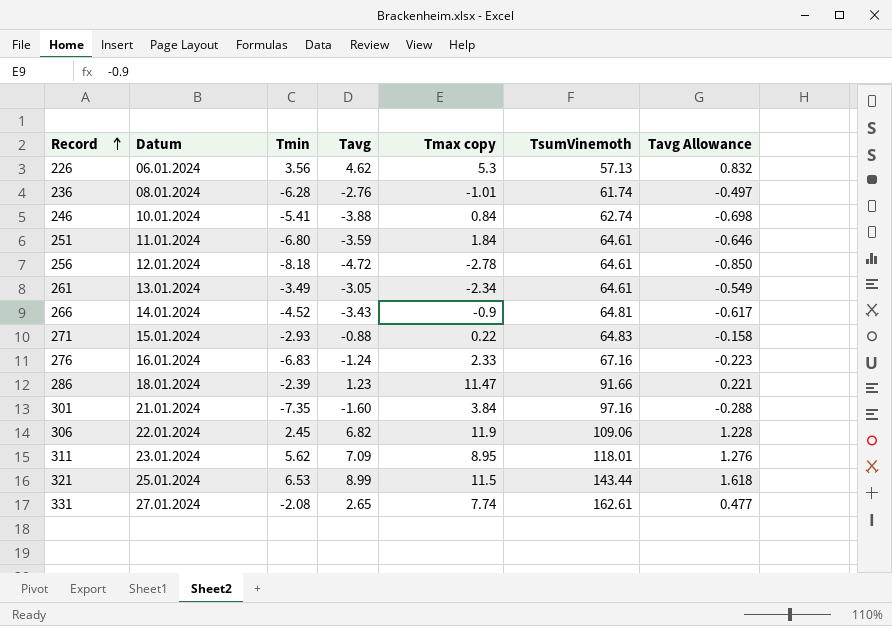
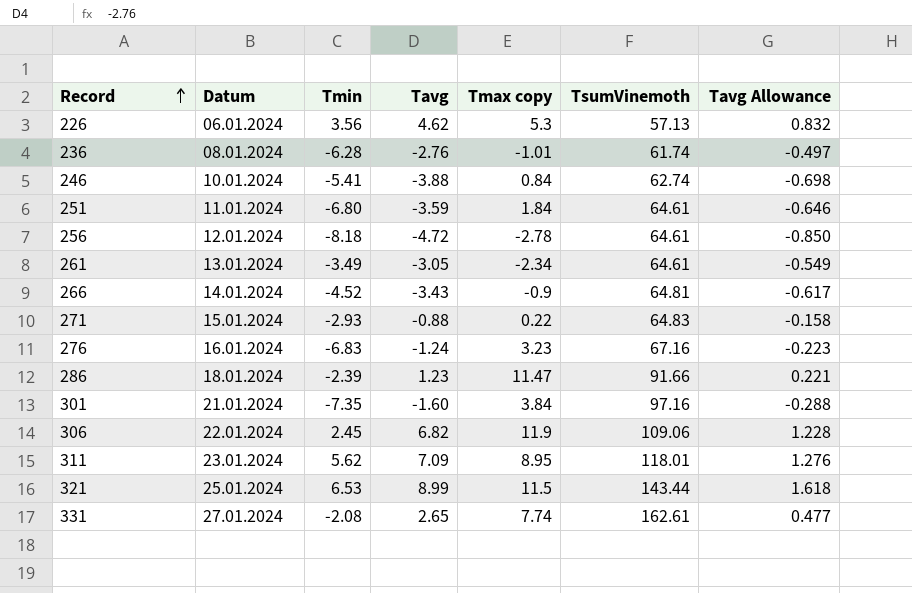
276 | Tmax copy: 2.33 -> 3.23

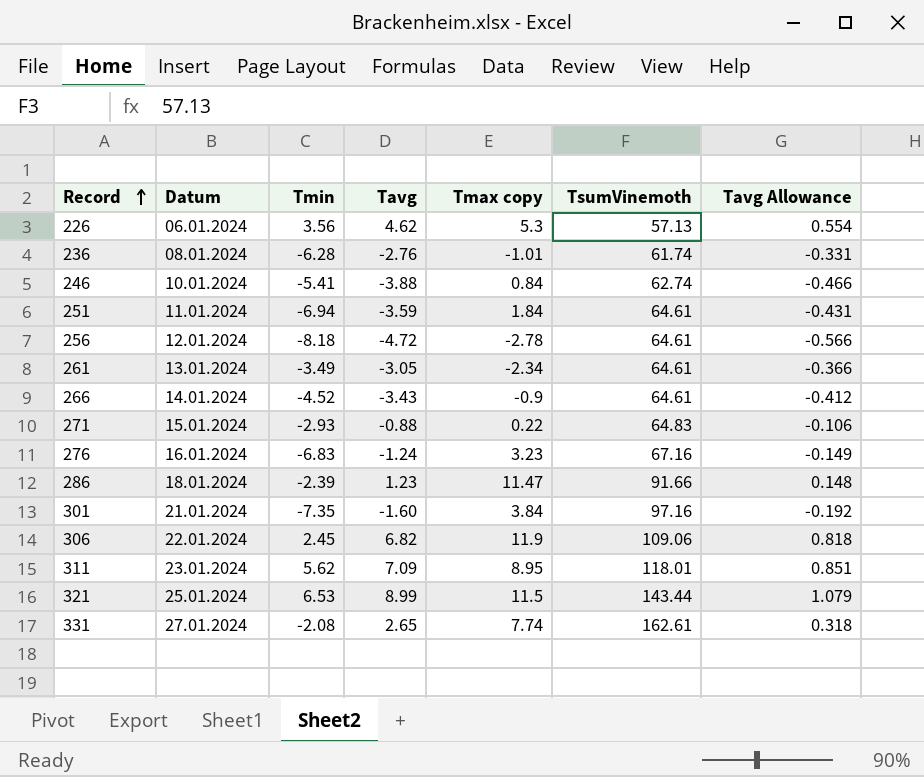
column Tavg Allowance | formula: [Tavg] * 0.18 -> [Tavg] * 0.12
251 | Tmin: -6.80 -> -6.94
266 | TsumVinemoth: 64.81 -> 64.61

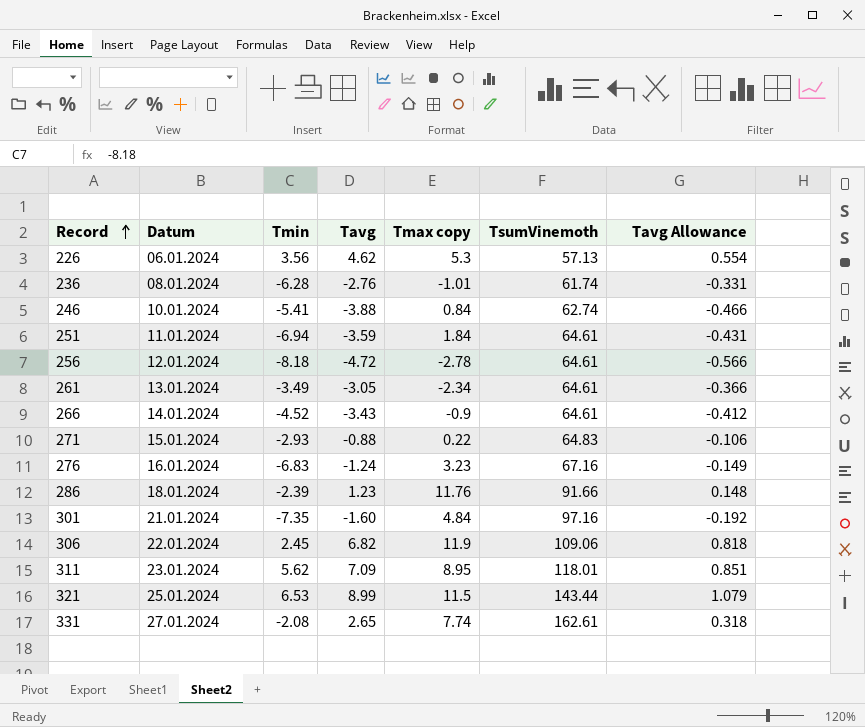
286 | Tmax copy: 11.47 -> 11.76
301 | Tmax copy: 3.84 -> 4.84

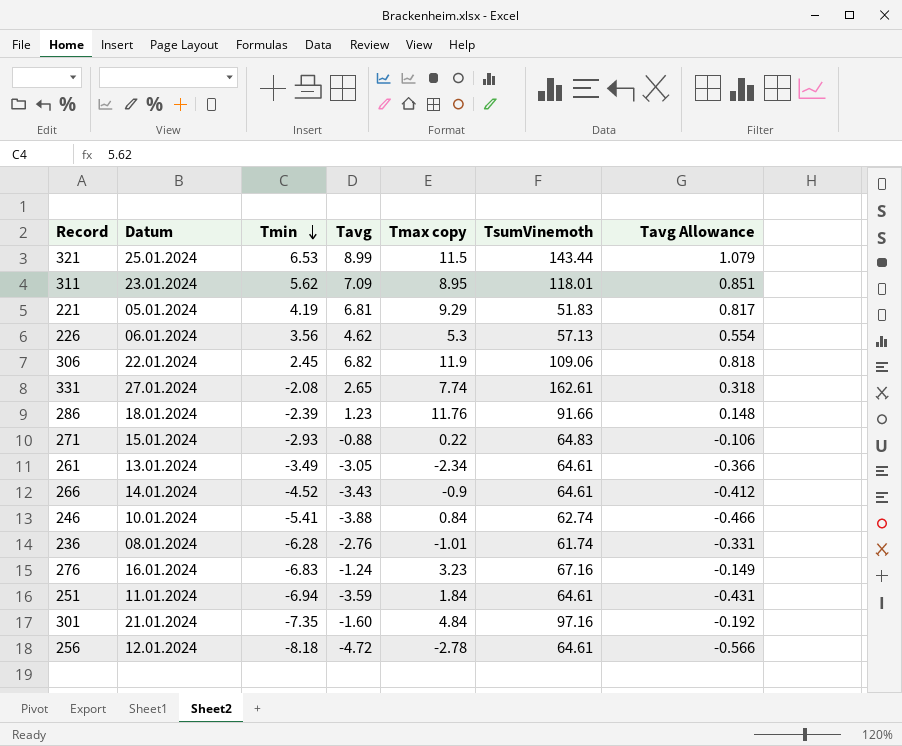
row order: Record ascending -> Tmin descending
row 221: none -> 05.01.2024 | 4.19 | 6.81 | 9.29 | 51.83 | 0.817

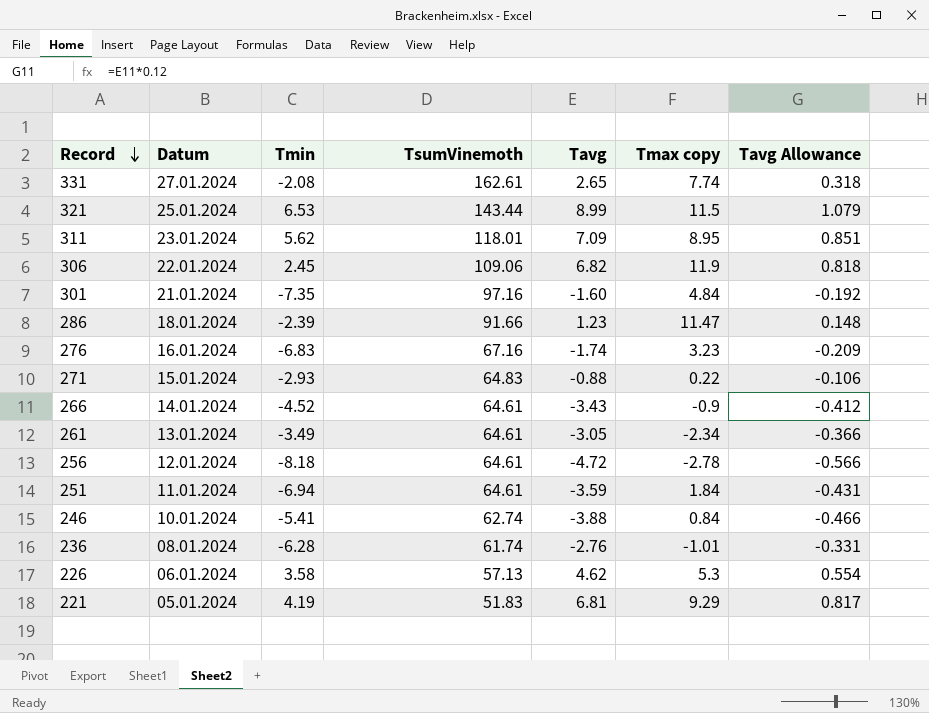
row order: Tmin descending -> Record descending
column TsumVinemoth | position: 6 -> 4
286 | Tmax copy: 11.76 -> 11.47
276 | Tavg: -1.24 -> -1.74
276 | Tavg Allowance: -0.149 -> -0.209
226 | Tmin: 3.56 -> 3.58

